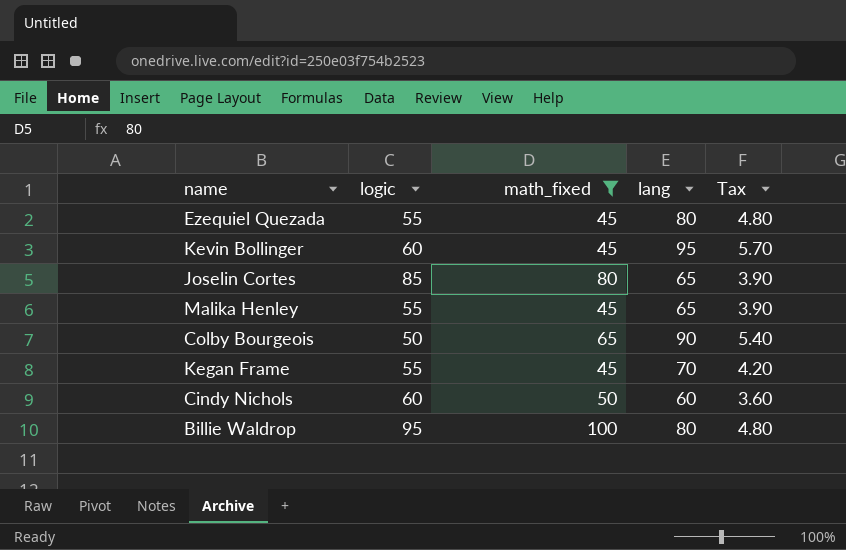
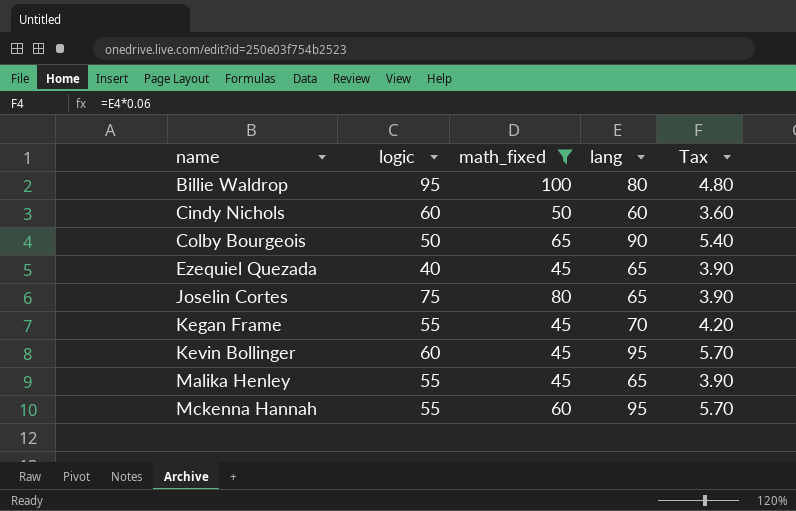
row order: none -> name ascending
Ezequiel Quezada | logic: 55 -> 40
Ezequiel Quezada | lang: 80 -> 65
Ezequiel Quezada | Tax: 4.80 -> 3.90
Joselin Cortes | logic: 85 -> 75
row Mckenna Hannah: none -> 55 | 60 | 95 | 5.70

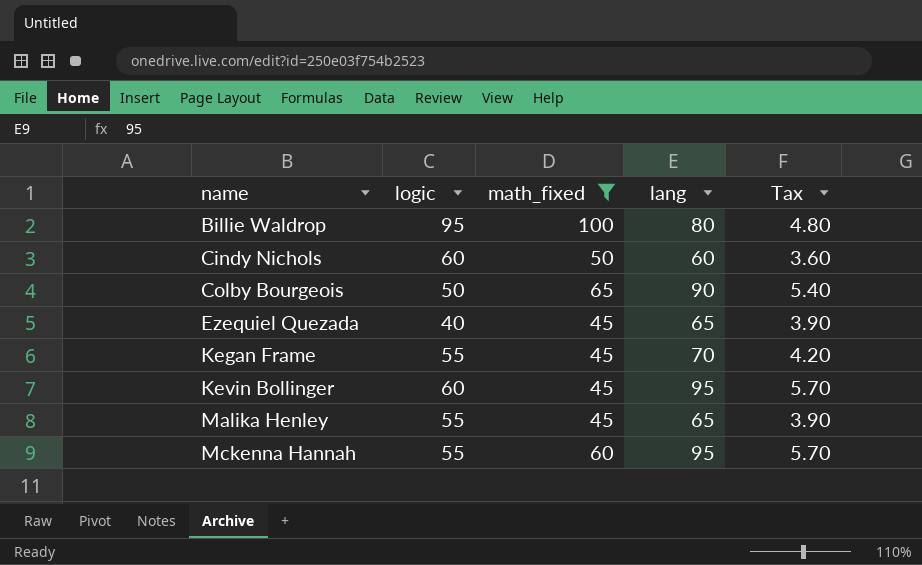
row Joselin Cortes: 75 | 80 | 65 | 3.90 -> none

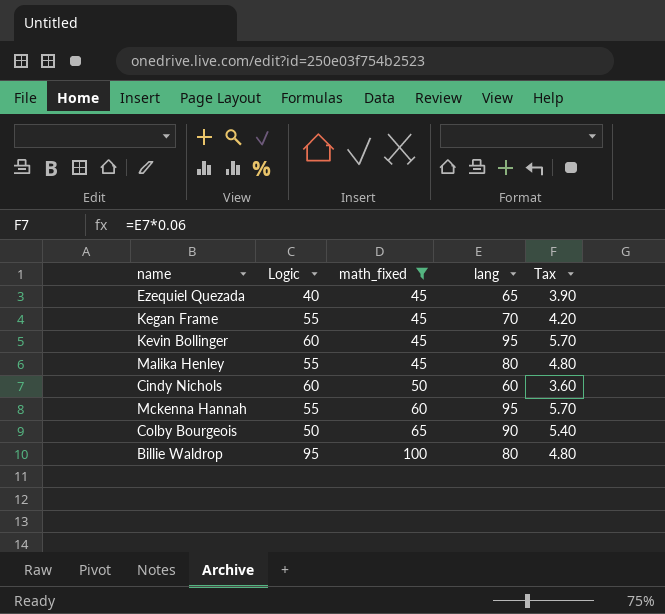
row order: name ascending -> math_fixed ascending
column name: logic -> Logic
Malika Henley | lang: 65 -> 80
Malika Henley | Tax: 3.90 -> 4.80

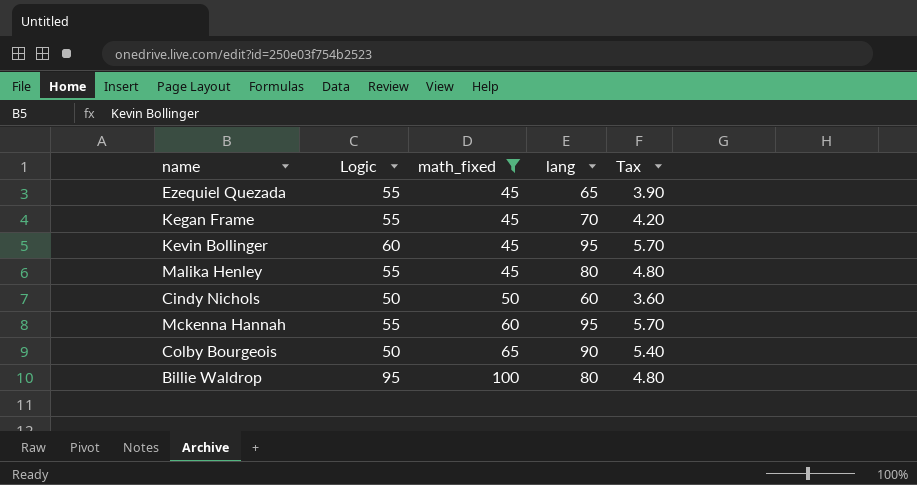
Ezequiel Quezada | Logic: 40 -> 55
Cindy Nichols | Logic: 60 -> 50

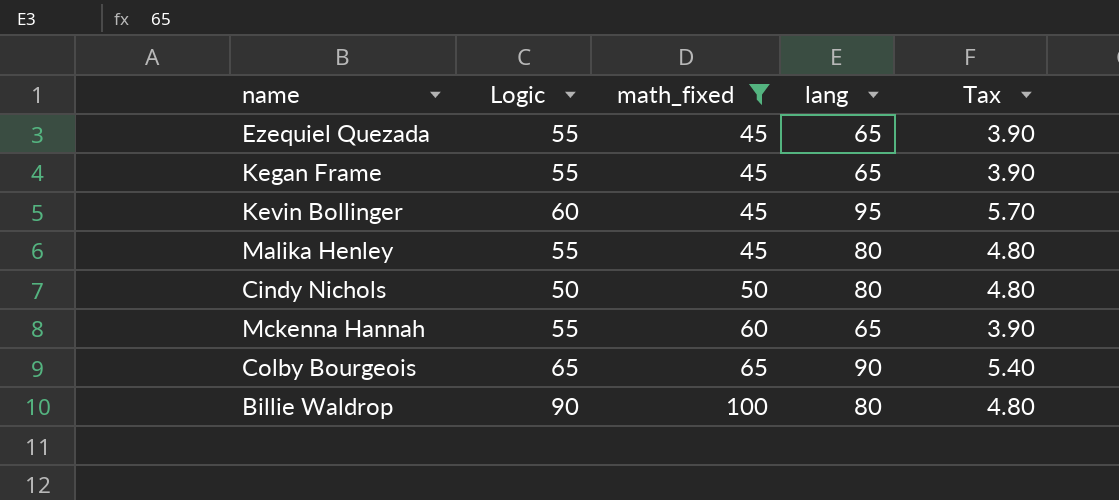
Kegan Frame | lang: 70 -> 65
Kegan Frame | Tax: 4.20 -> 3.90
Cindy Nichols | lang: 60 -> 80
Cindy Nichols | Tax: 3.60 -> 4.80
Mckenna Hannah | lang: 95 -> 65
Mckenna Hannah | Tax: 5.70 -> 3.90
Colby Bourgeois | Logic: 50 -> 65
Billie Waldrop | Logic: 95 -> 90

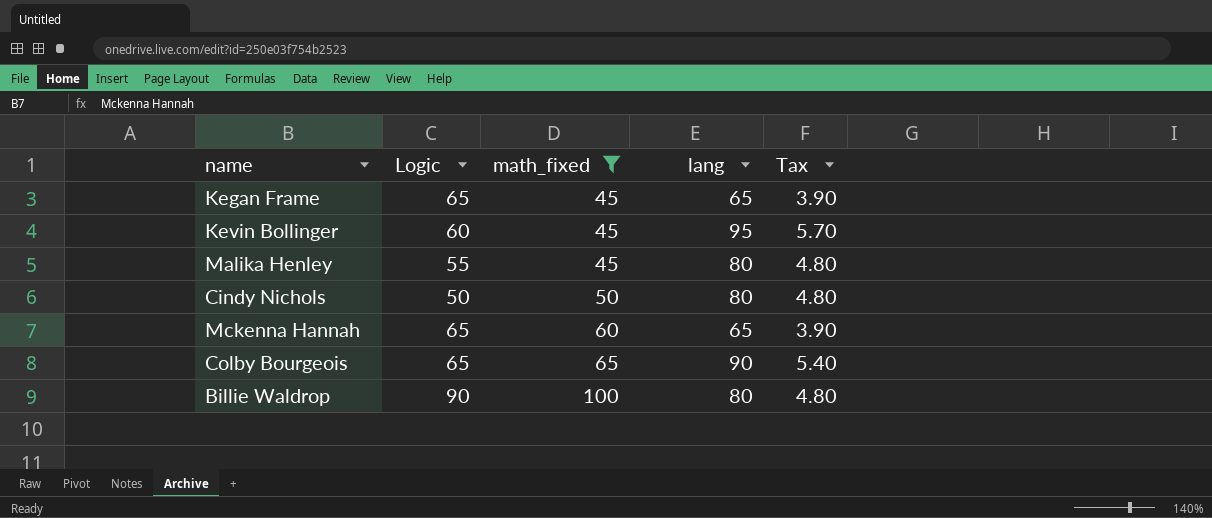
row Ezequiel Quezada: 55 | 45 | 65 | 3.90 -> none
Kegan Frame | Logic: 55 -> 65
Mckenna Hannah | Logic: 55 -> 65

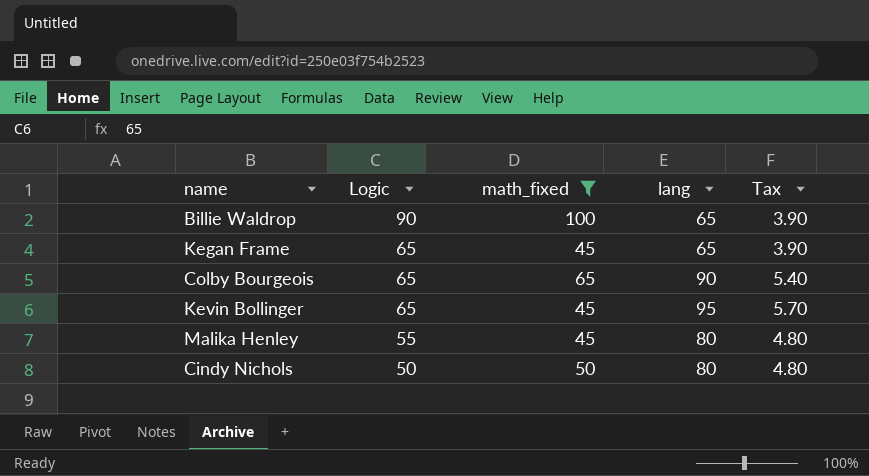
row order: math_fixed ascending -> Logic descending
row Mckenna Hannah: 65 | 60 | 65 | 3.90 -> none
Billie Waldrop | lang: 80 -> 65
Billie Waldrop | Tax: 4.80 -> 3.90
Kevin Bollinger | Logic: 60 -> 65

